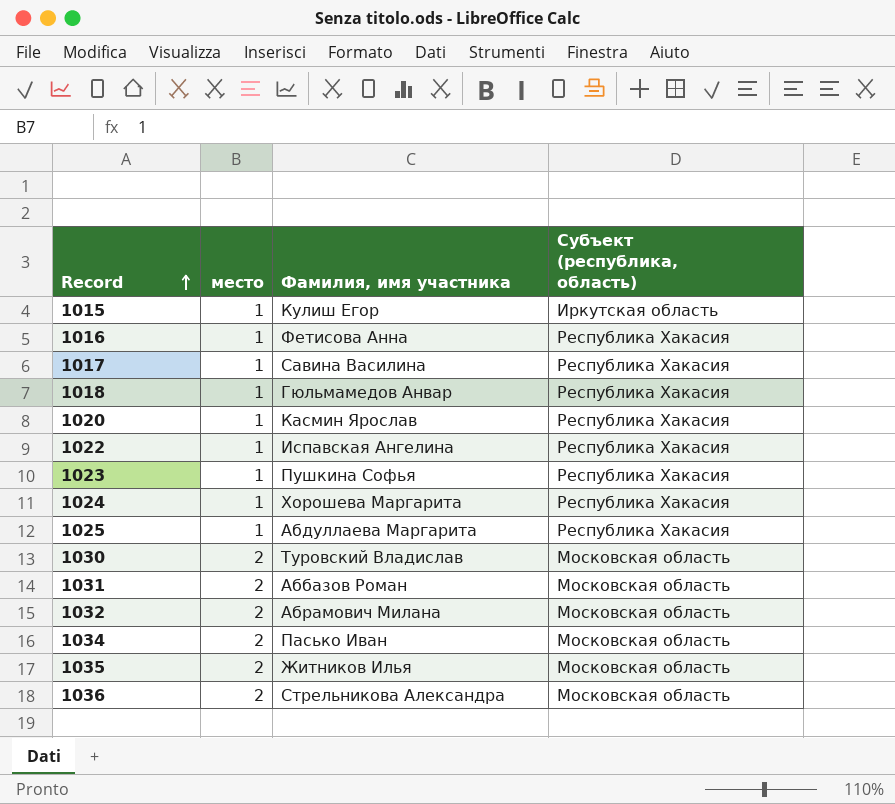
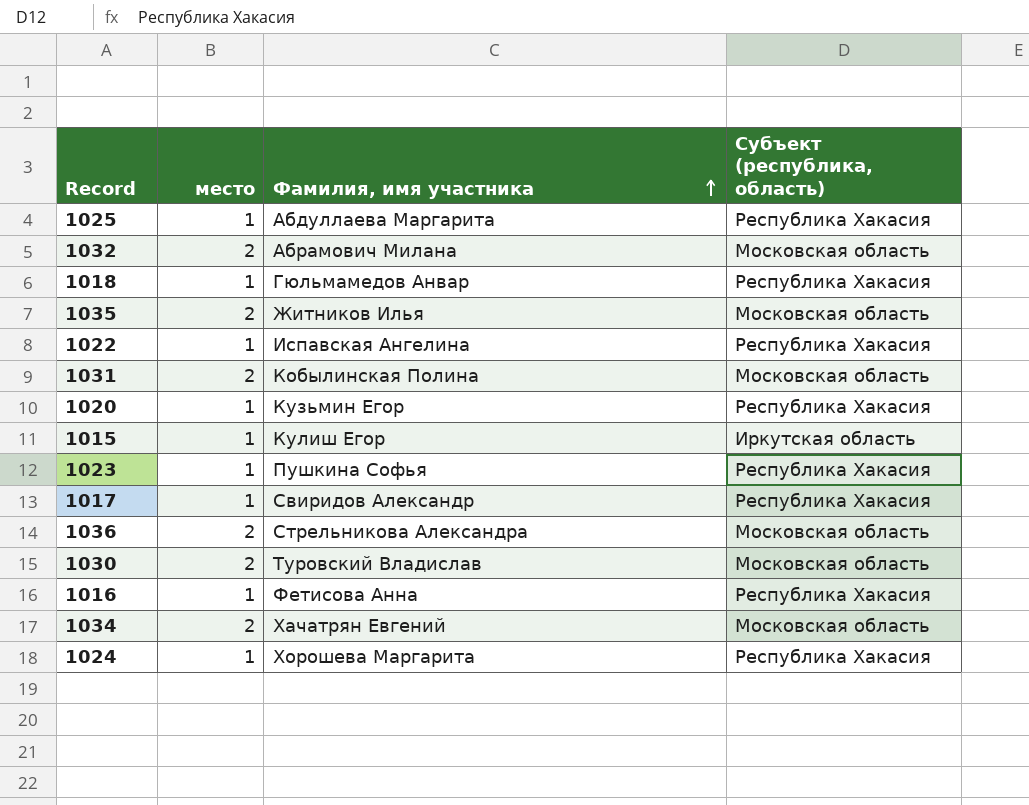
row order: Record ascending -> Фамилия, имя участника ascending
1031 | Фамилия, имя участника: Аббазов Роман -> Кобылинская Полина
1020 | Фамилия, имя участника: Касмин Ярослав -> Кузьмин Егор
1017 | Фамилия, имя участника: Савина Василина -> Свиридов Александр
1034 | Фамилия, имя участника: Пасько Иван -> Хачатрян Евгений

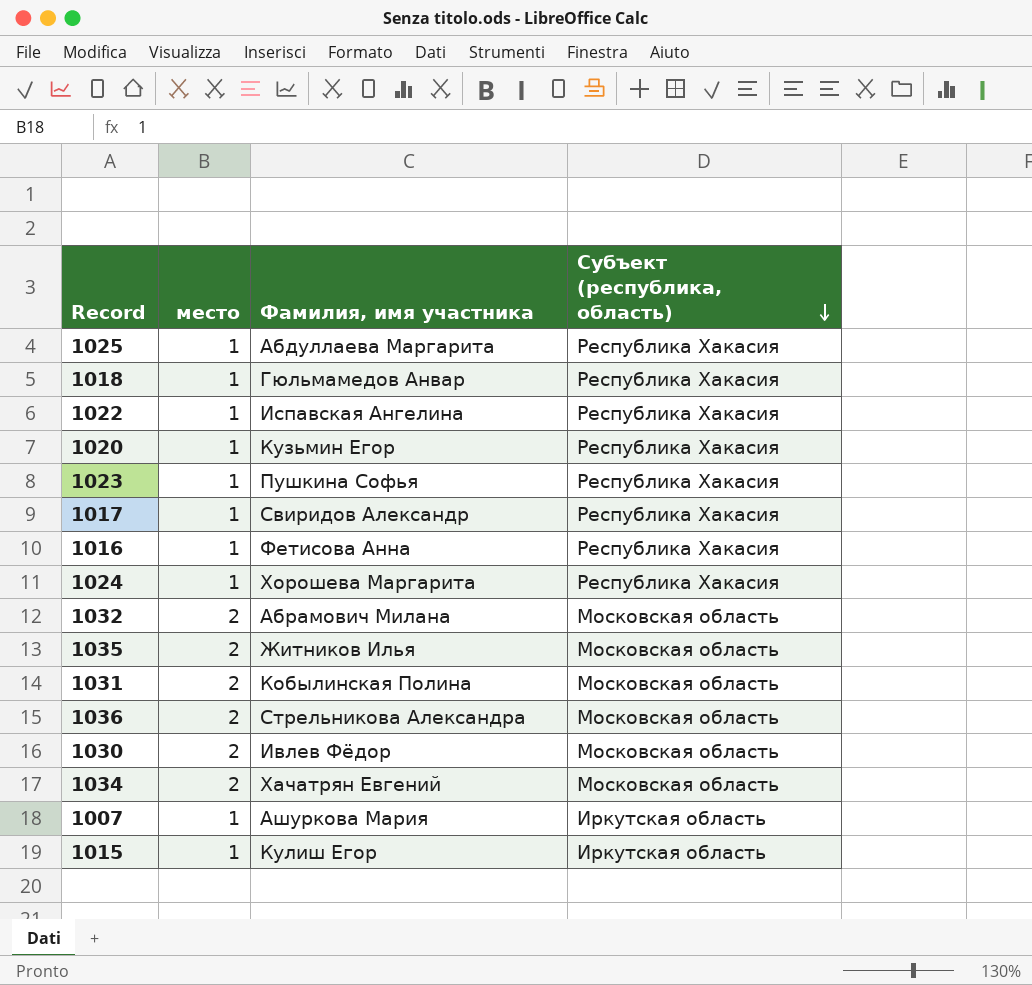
row order: Фамилия, имя участника ascending -> Субъект (республика, область) descending
1030 | Фамилия, имя участника: Туровский Владислав -> Ивлев Фёдор
row 1007: none -> 1 | Ашуркова Мария | Иркутская область

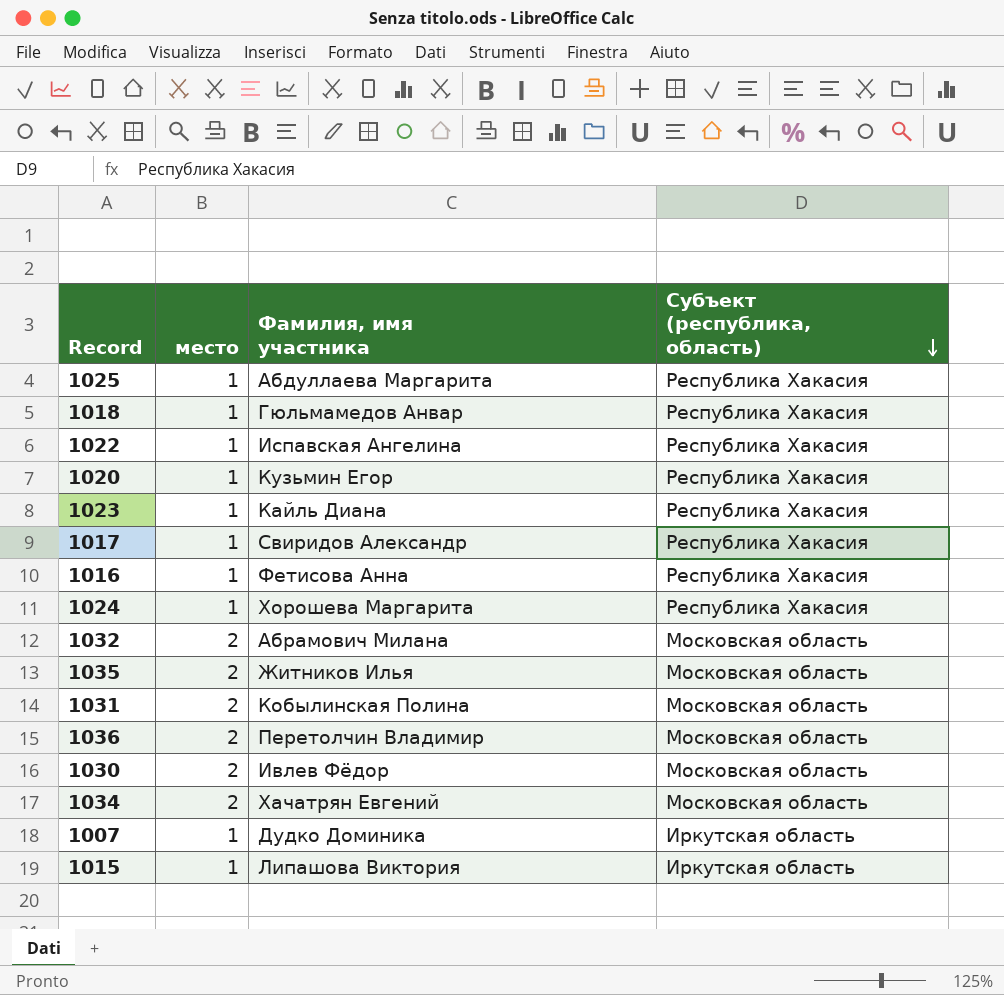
1023 | Фамилия, имя участника: Пушкина Софья -> Кайль Диана
1036 | Фамилия, имя участника: Стрельникова Александра -> Перетолчин Владимир
1007 | Фамилия, имя участника: Ашуркова Мария -> Дудко Доминика
1015 | Фамилия, имя участника: Кулиш Егор -> Липашова Виктория

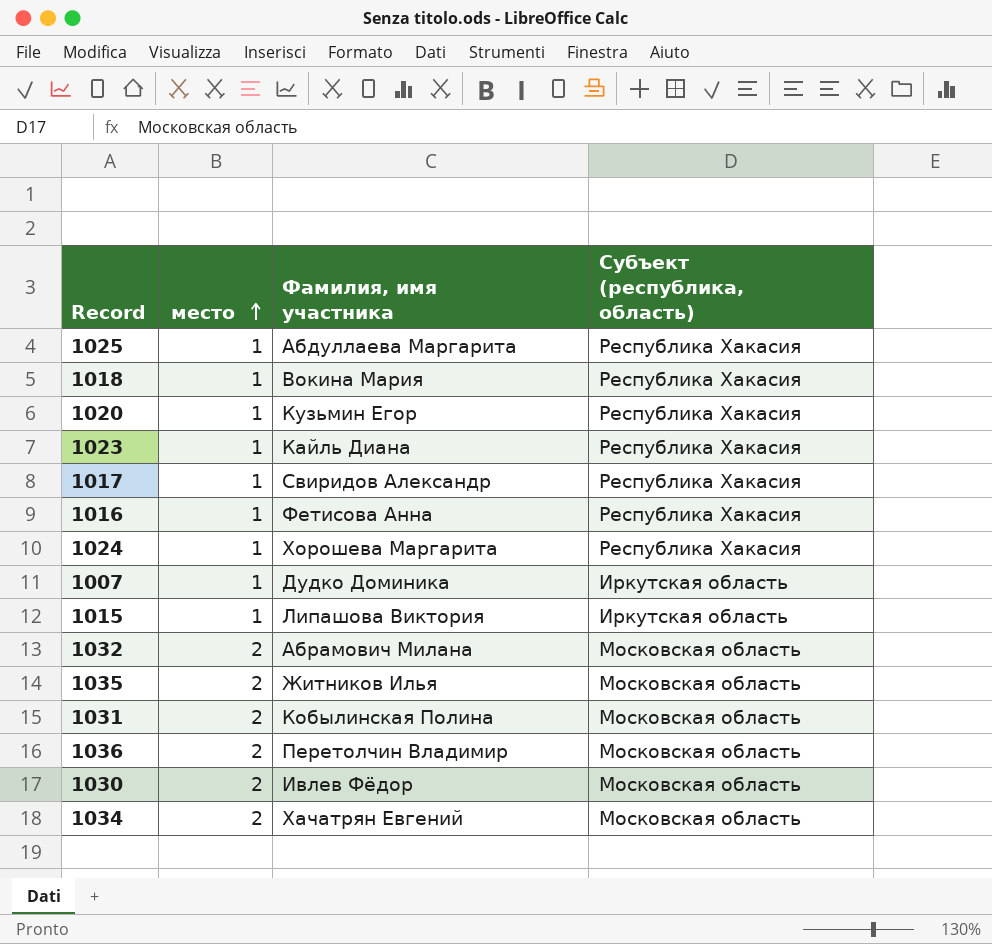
row order: Субъект (республика, область) descending -> место ascending
row 1022: 1 | Испавская Ангелина | Республика Хакасия -> none
1018 | Фамилия, имя участника: Гюльмамедов Анвар -> Вокина Мария

